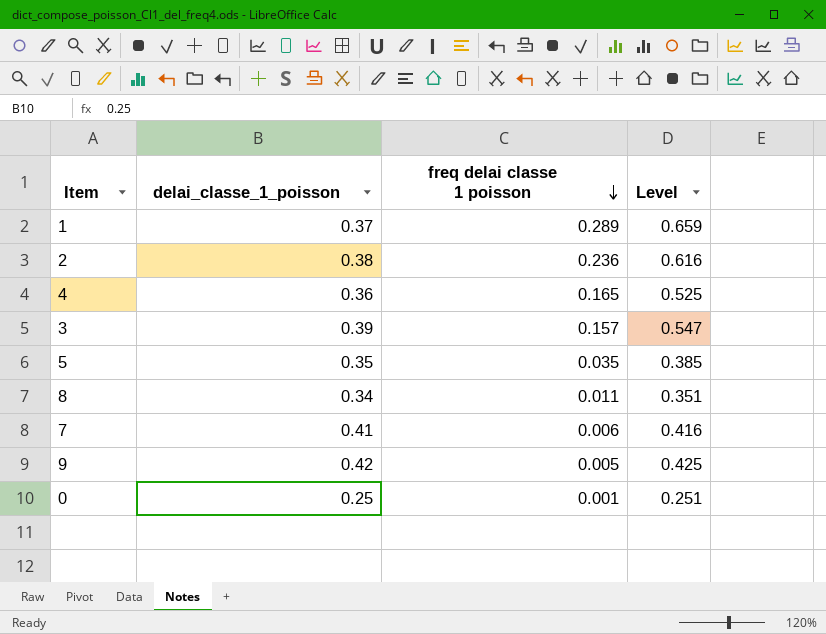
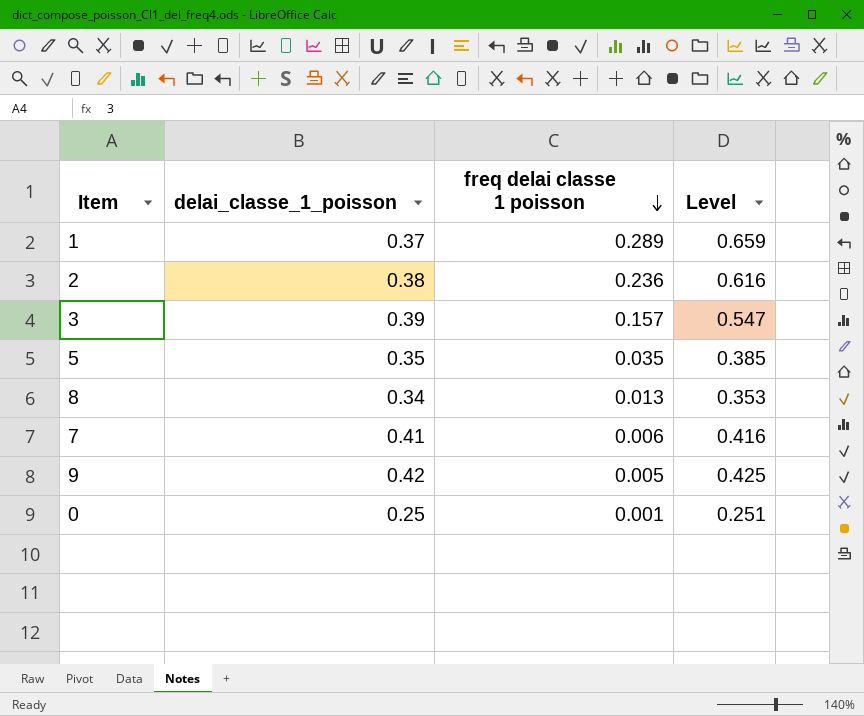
row 4: 0.36 | 0.165 | 0.525 -> none
8 | freq delai classe 1 poisson: 0.011 -> 0.013
8 | Level: 0.351 -> 0.353

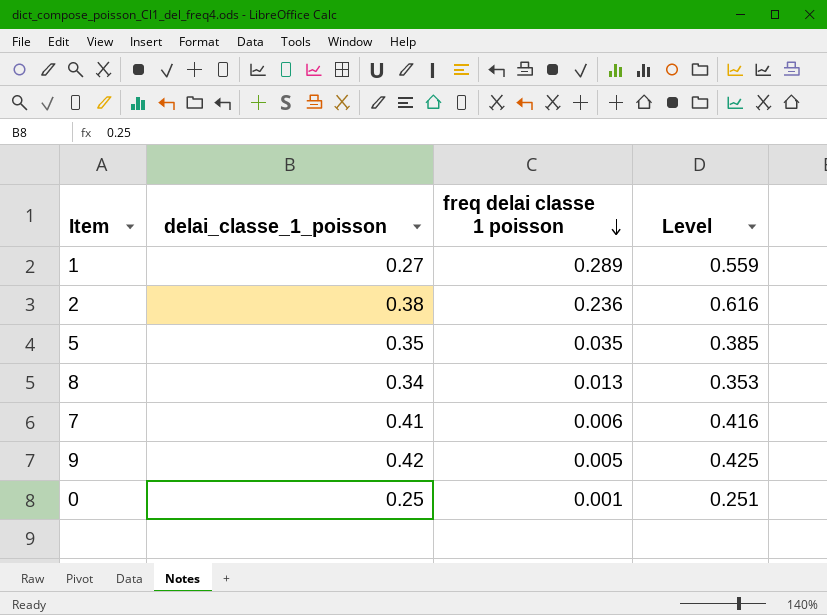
row 3: 0.39 | 0.157 | 0.547 -> none
1 | delai_classe_1_poisson: 0.37 -> 0.27
1 | Level: 0.659 -> 0.559

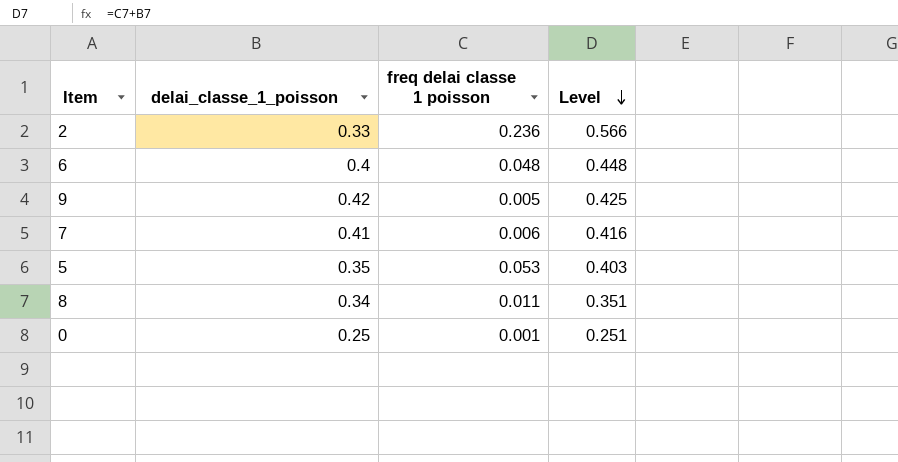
row order: freq delai classe 1 poisson descending -> Level descending
row 1: 0.27 | 0.289 | 0.559 -> none
2 | delai_classe_1_poisson: 0.38 -> 0.33
2 | Level: 0.616 -> 0.566
row 6: none -> 0.4 | 0.048 | 0.448
5 | freq delai classe 1 poisson: 0.035 -> 0.053
5 | Level: 0.385 -> 0.403
8 | freq delai classe 1 poisson: 0.013 -> 0.011
8 | Level: 0.353 -> 0.351

